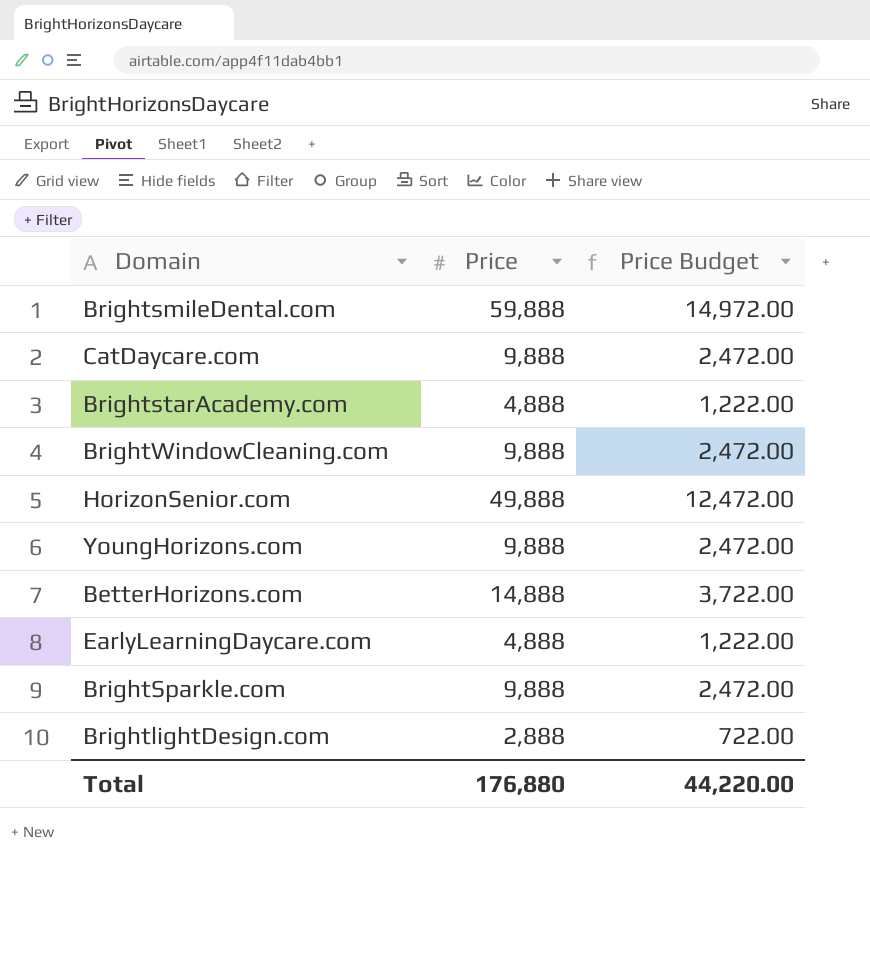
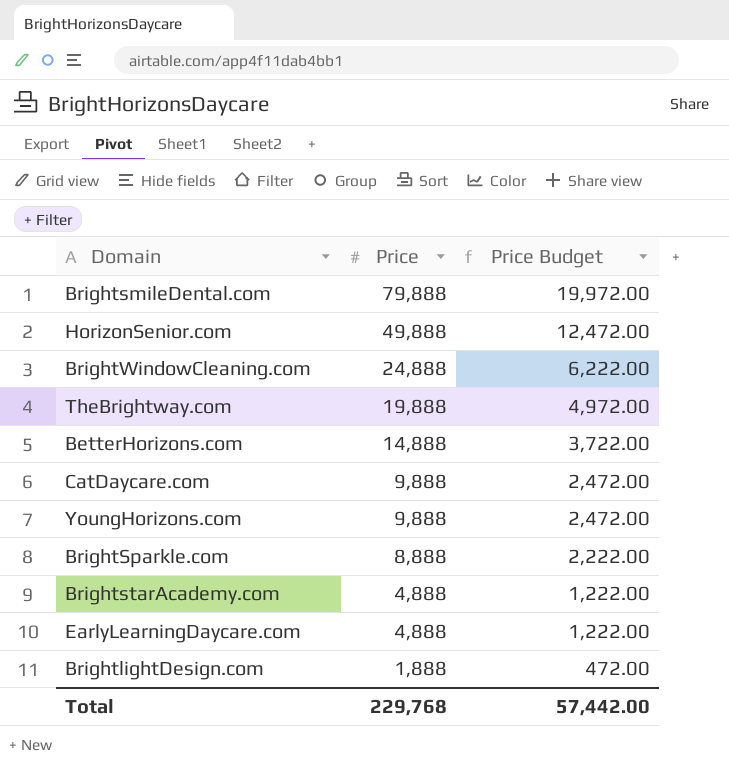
row order: none -> Price descending
BrightsmileDental.com | Price: 59,888 -> 79,888
BrightsmileDental.com | Price Budget: 14,972.00 -> 19,972.00
BrightWindowCleaning.com | Price: 9,888 -> 24,888
BrightWindowCleaning.com | Price Budget: 2,472.00 -> 6,222.00
row TheBrightway.com: none -> 19,888 | 4,972.00
BrightSparkle.com | Price: 9,888 -> 8,888
BrightSparkle.com | Price Budget: 2,472.00 -> 2,222.00
BrightlightDesign.com | Price: 2,888 -> 1,888
BrightlightDesign.com | Price Budget: 722.00 -> 472.00
Total | Price: 176,880 -> 229,768
Total | Price Budget: 44,220.00 -> 57,442.00

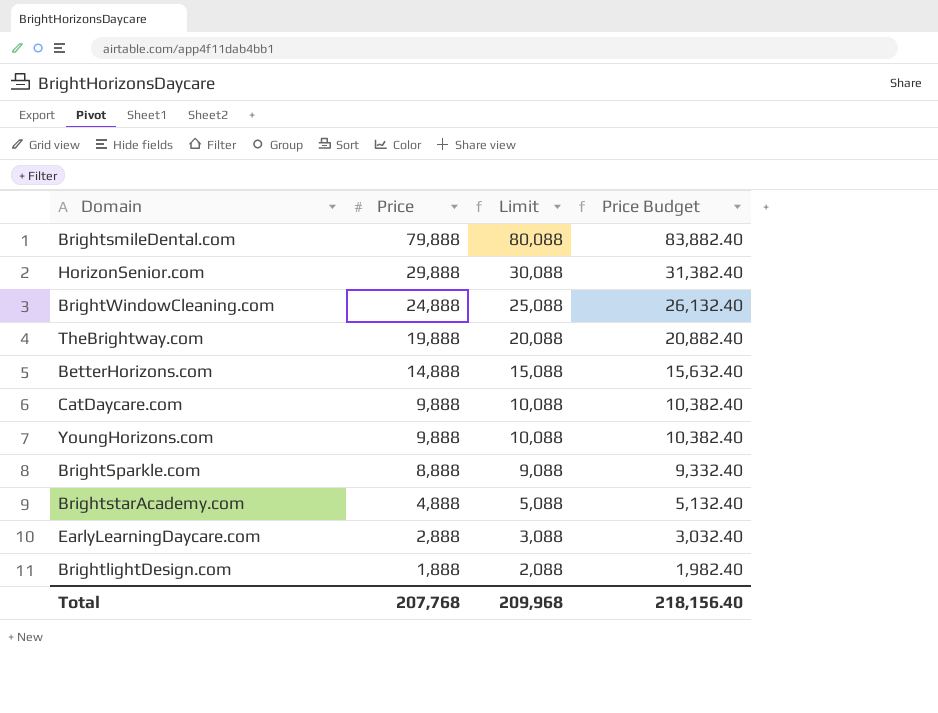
column Limit | formula: none -> [Price] + 200
column Price Budget | formula: [Price] * 0.25 -> [Price] * 1.05
HorizonSenior.com | Price: 49,888 -> 29,888
EarlyLearningDaycare.com | Price: 4,888 -> 2,888
Total | Price: 229,768 -> 207,768
Total | Price Budget: 57,442.00 -> 218,156.40

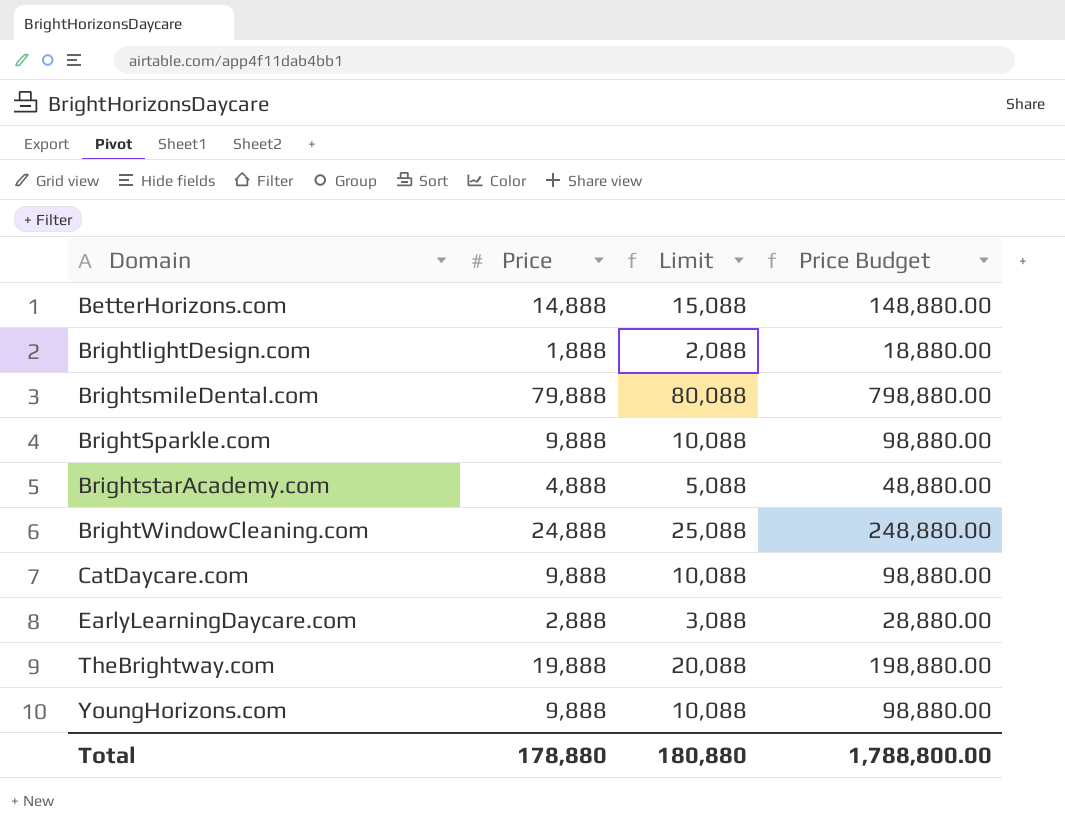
row order: Price descending -> Domain ascending
column Price Budget | formula: [Price] * 1.05 -> [Price] * 10
row HorizonSenior.com: 29,888 | 30,088 | 31,382.40 -> none
BrightSparkle.com | Price: 8,888 -> 9,888
BrightSparkle.com | Limit: 9,088 -> 10,088
Total | Price: 207,768 -> 178,880
Total | Limit: 209,968 -> 180,880
Total | Price Budget: 218,156.40 -> 1,788,800.00

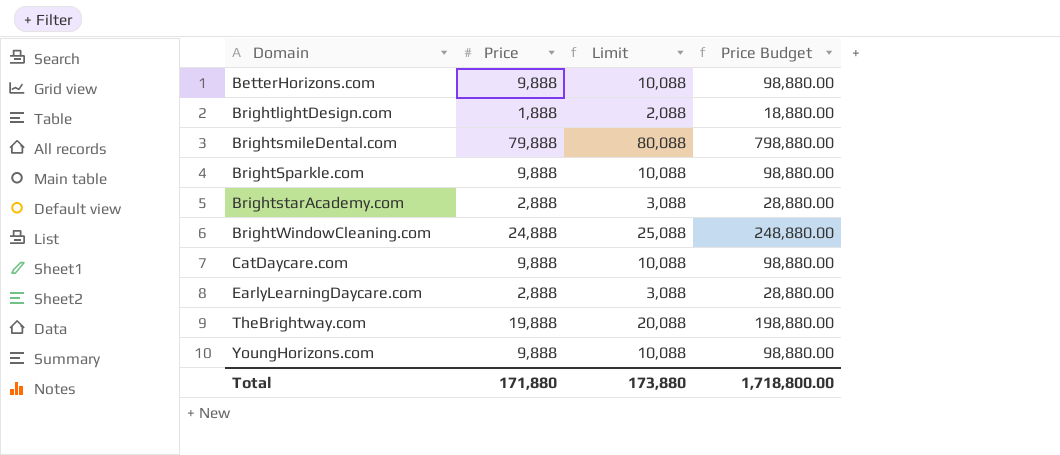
BetterHorizons.com | Price: 14,888 -> 9,888
BetterHorizons.com | Limit: 15,088 -> 10,088
BetterHorizons.com | Price Budget: 148,880.00 -> 98,880.00
BrightstarAcademy.com | Price: 4,888 -> 2,888
BrightstarAcademy.com | Limit: 5,088 -> 3,088
BrightstarAcademy.com | Price Budget: 48,880.00 -> 28,880.00
Total | Price: 178,880 -> 171,880
Total | Limit: 180,880 -> 173,880
Total | Price Budget: 1,788,800.00 -> 1,718,800.00

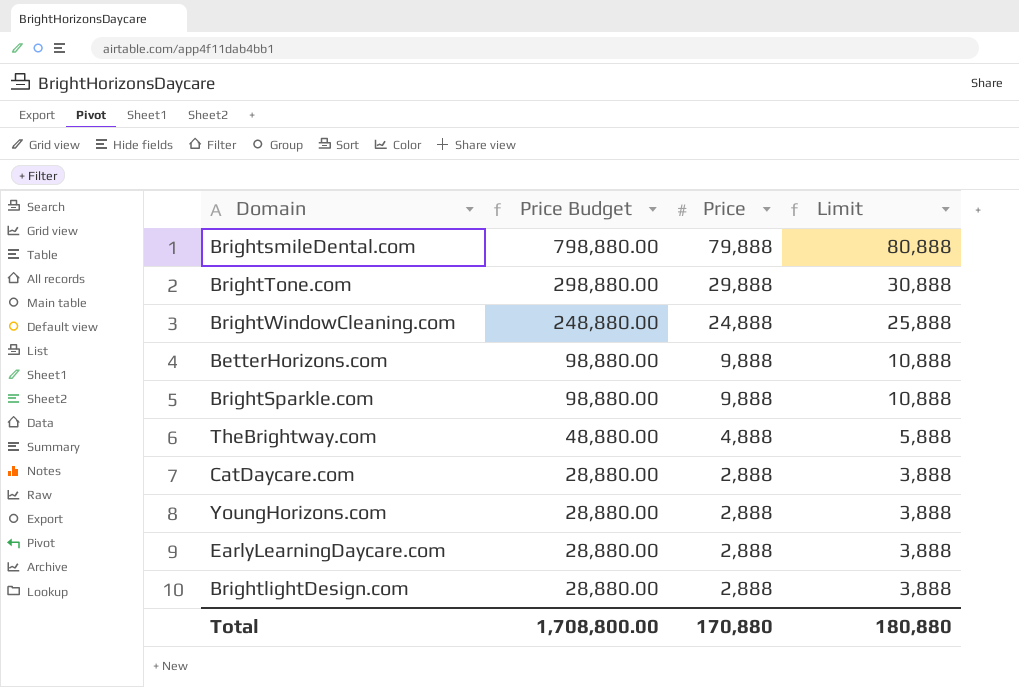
row order: Domain ascending -> Price Budget descending
column Price Budget | position: 4 -> 2
column Limit | formula: [Price] + 200 -> [Price] + 1000
row BrightstarAcademy.com: 2,888 | 3,088 | 28,880.00 -> none
row BrightTone.com: none -> 298,880.00 | 29,888 | 30,888
TheBrightway.com | Price Budget: 198,880.00 -> 48,880.00
TheBrightway.com | Price: 19,888 -> 4,888
CatDaycare.com | Price Budget: 98,880.00 -> 28,880.00
CatDaycare.com | Price: 9,888 -> 2,888
YoungHorizons.com | Price Budget: 98,880.00 -> 28,880.00
YoungHorizons.com | Price: 9,888 -> 2,888
BrightlightDesign.com | Price Budget: 18,880.00 -> 28,880.00
BrightlightDesign.com | Price: 1,888 -> 2,888
Total | Price Budget: 1,718,800.00 -> 1,708,800.00
Total | Price: 171,880 -> 170,880
Total | Limit: 173,880 -> 180,880

